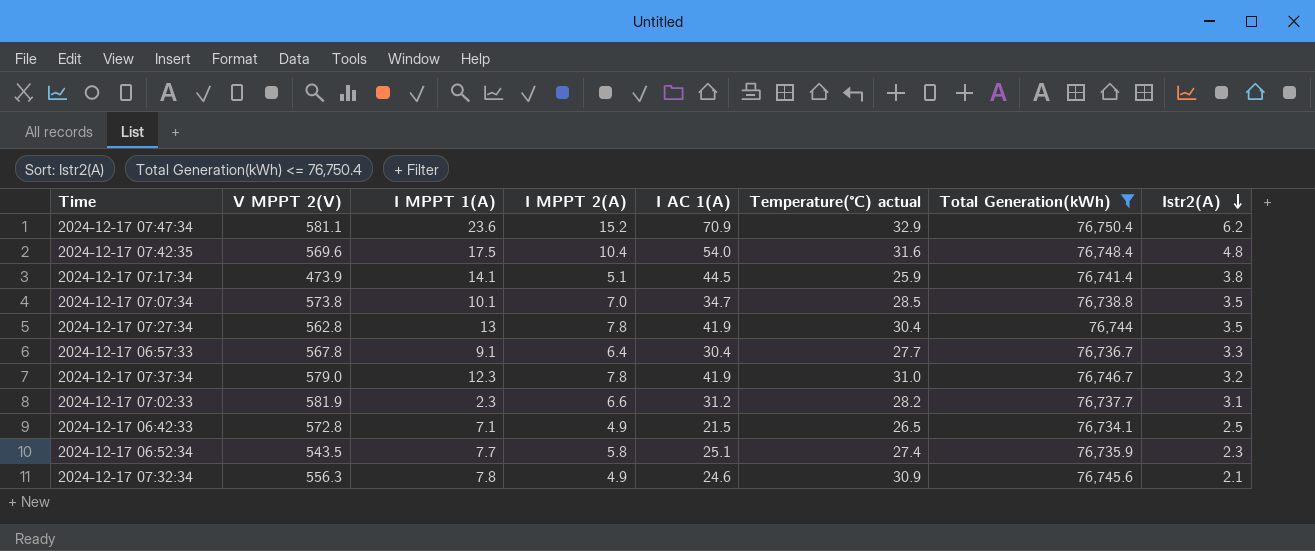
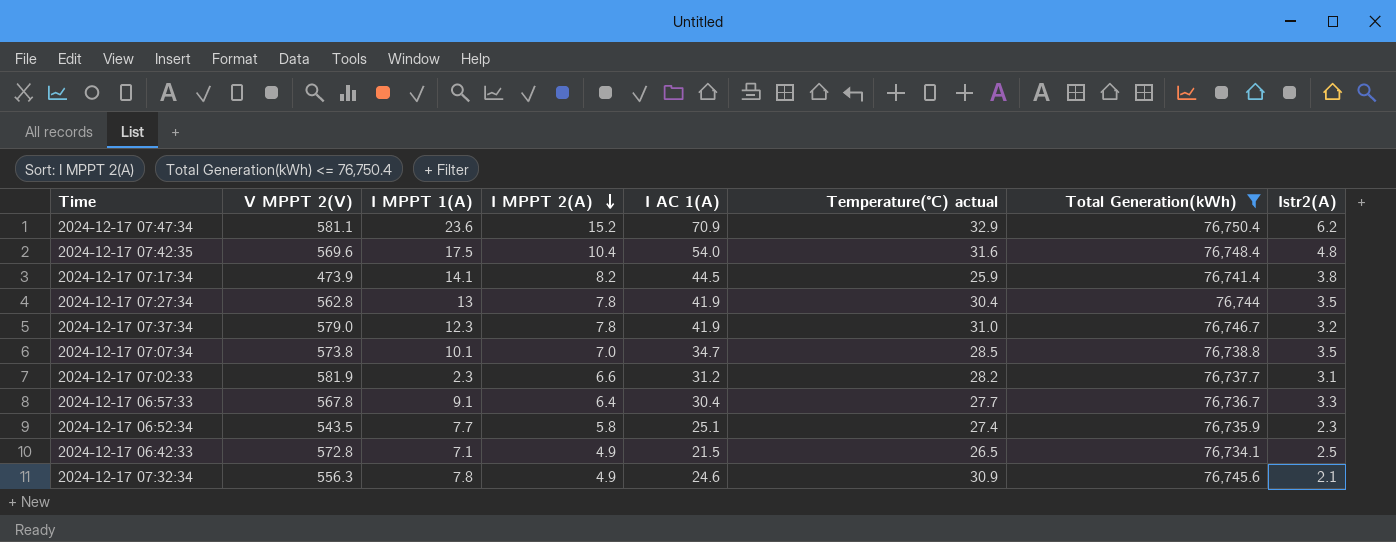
row order: Istr2(A) descending -> I MPPT 2(A) descending
2024-12-17 07:17:34 | I MPPT 2(A): 5.1 -> 8.2

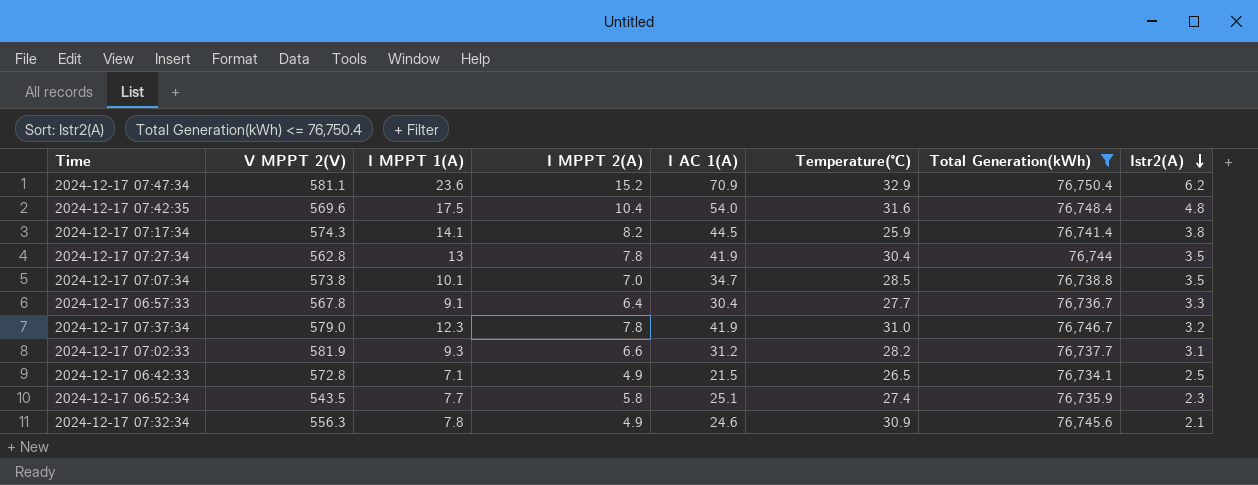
row order: I MPPT 2(A) descending -> Istr2(A) descending
column name: Temperature(℃) actual -> Temperature(℃)
2024-12-17 07:17:34 | V MPPT 2(V): 473.9 -> 574.3
2024-12-17 07:02:33 | I MPPT 1(A): 2.3 -> 9.3

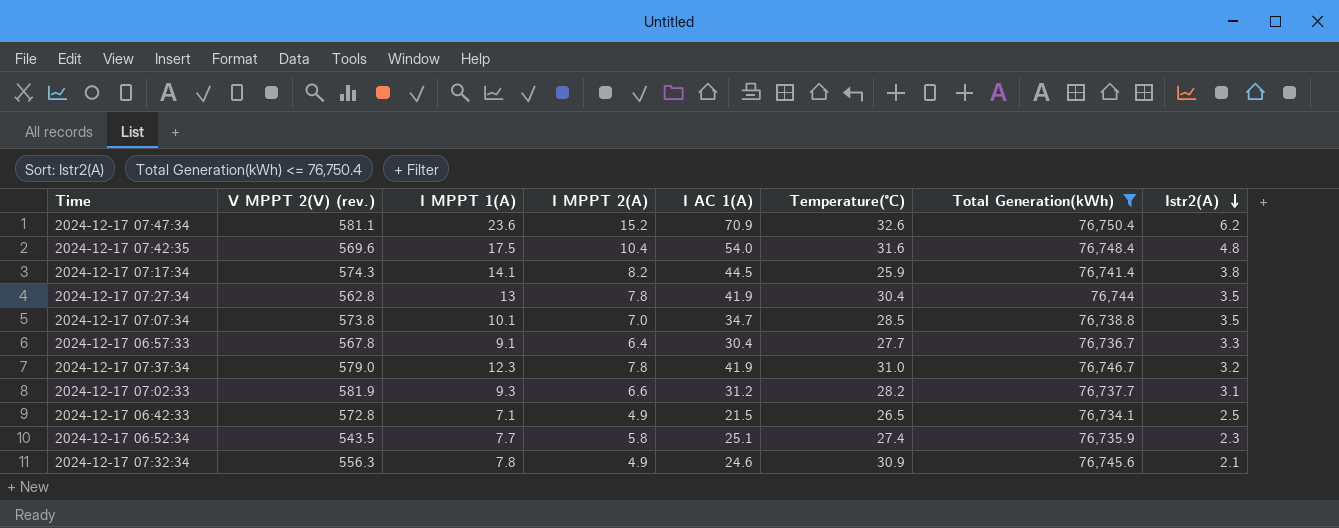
column name: V MPPT 2(V) -> V MPPT 2(V) (rev.)
2024-12-17 07:47:34 | Temperature(℃): 32.9 -> 32.6

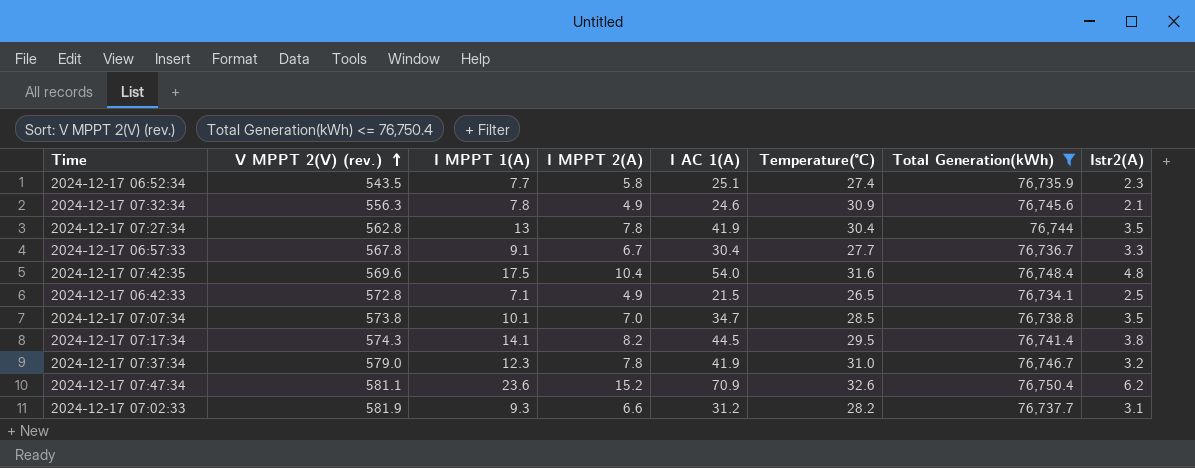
row order: Istr2(A) descending -> V MPPT 2(V) (rev.) ascending
2024-12-17 06:57:33 | I MPPT 2(A): 6.4 -> 6.7
2024-12-17 07:17:34 | Temperature(℃): 25.9 -> 29.5

